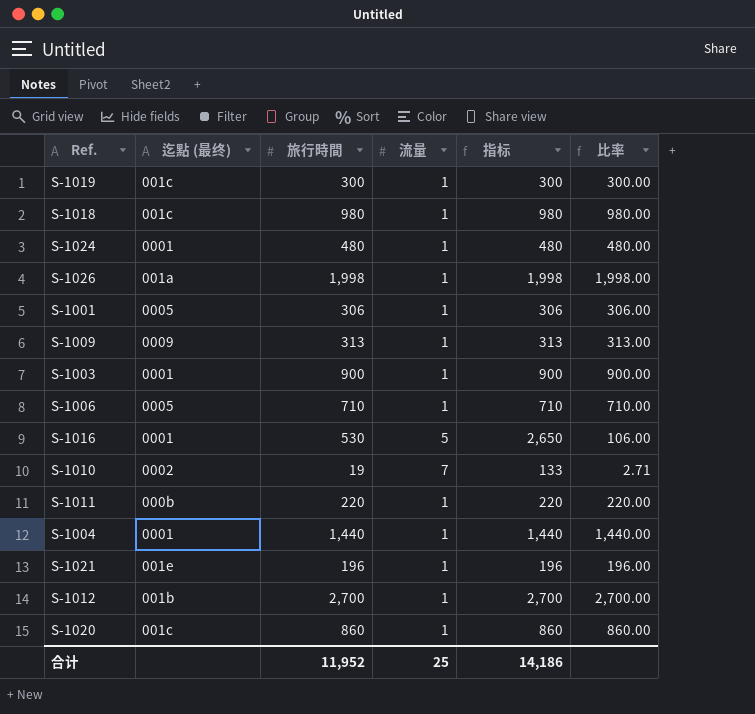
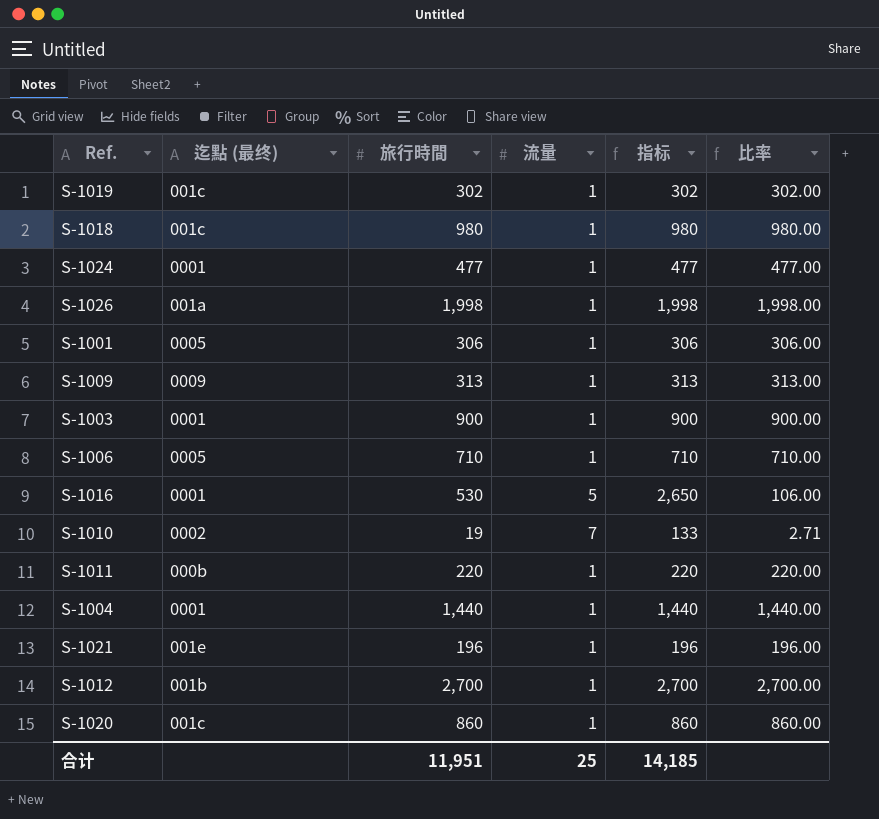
S-1019 | 旅行時間: 300 -> 302
S-1019 | 指标: 300 -> 302
S-1019 | 比率: 300.00 -> 302.00
S-1024 | 旅行時間: 480 -> 477
S-1024 | 指标: 480 -> 477
S-1024 | 比率: 480.00 -> 477.00
合计 | 旅行時間: 11,952 -> 11,951
合计 | 指标: 14,186 -> 14,185

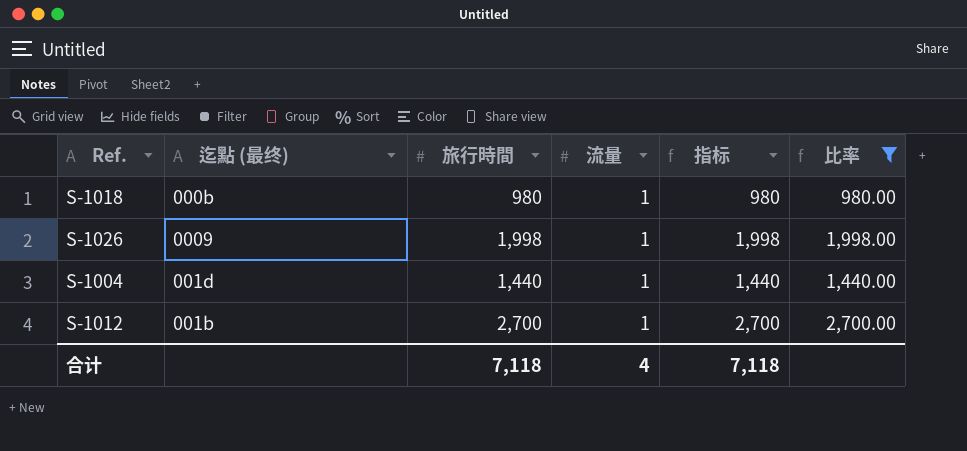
filter: none -> 比率 >= 980.00
S-1018 | 迄點 (最终): 001c -> 000b
S-1026 | 迄點 (最终): 001a -> 0009
S-1004 | 迄點 (最终): 0001 -> 001d
合计 | 旅行時間: 11,951 -> 7,118
合计 | 流量: 25 -> 4
合计 | 指标: 14,185 -> 7,118

